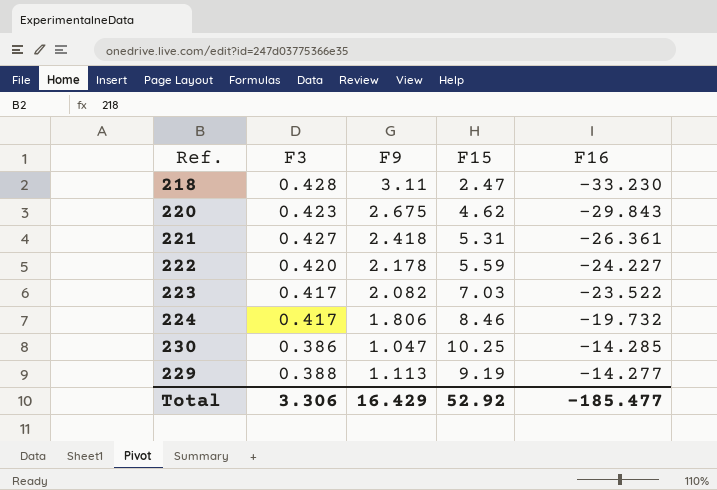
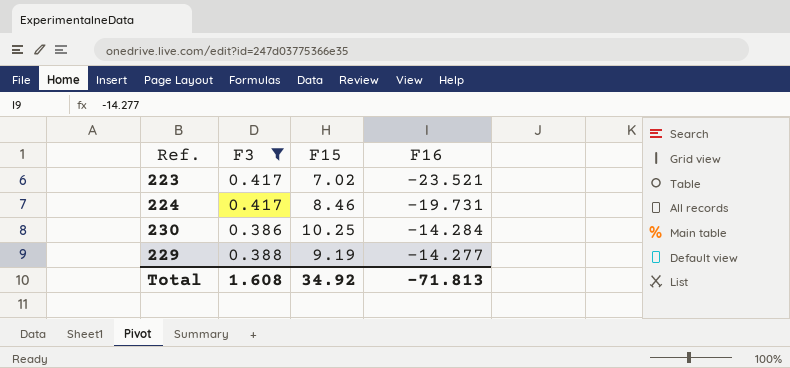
filter: none -> F3 <= 0.417
column F9 | position: 3 -> none
223 | F15: 7.03 -> 7.02
223 | F16: -23.522 -> -23.521
224 | F16: -19.732 -> -19.731
230 | F16: -14.285 -> -14.284
Total | F3: 3.306 -> 1.608
Total | F15: 52.92 -> 34.92
Total | F16: -185.477 -> -71.813

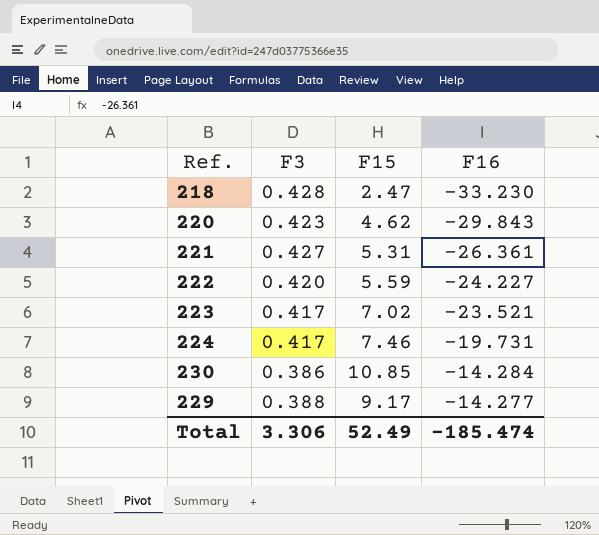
filter: F3 <= 0.417 -> none
224 | F15: 8.46 -> 7.46
230 | F15: 10.25 -> 10.85
229 | F15: 9.19 -> 9.17
Total | F3: 1.608 -> 3.306
Total | F15: 34.92 -> 52.49
Total | F16: -71.813 -> -185.474

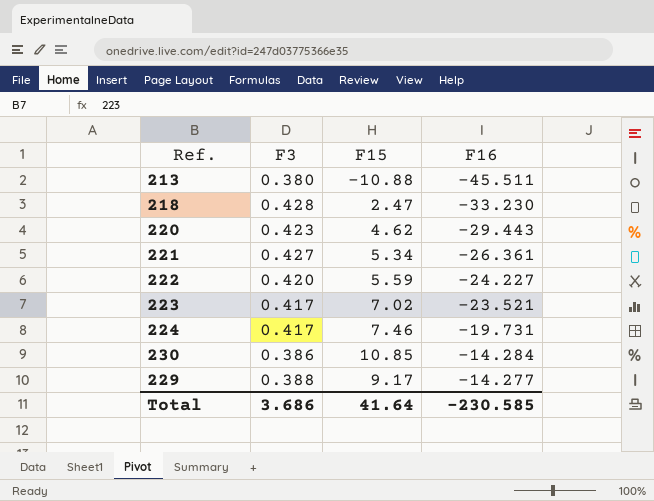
row 213: none -> 0.380 | -10.88 | -45.511
220 | F16: -29.843 -> -29.443
221 | F15: 5.31 -> 5.34
Total | F3: 3.306 -> 3.686
Total | F15: 52.49 -> 41.64
Total | F16: -185.474 -> -230.585

